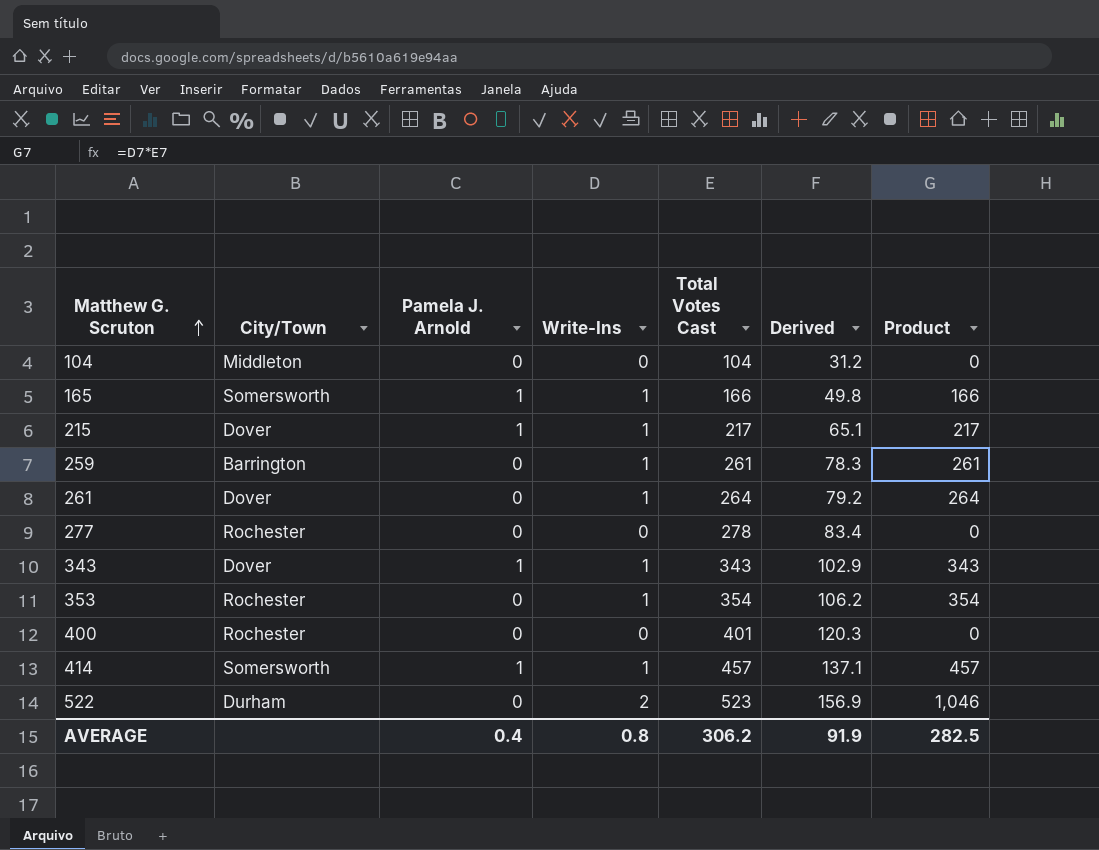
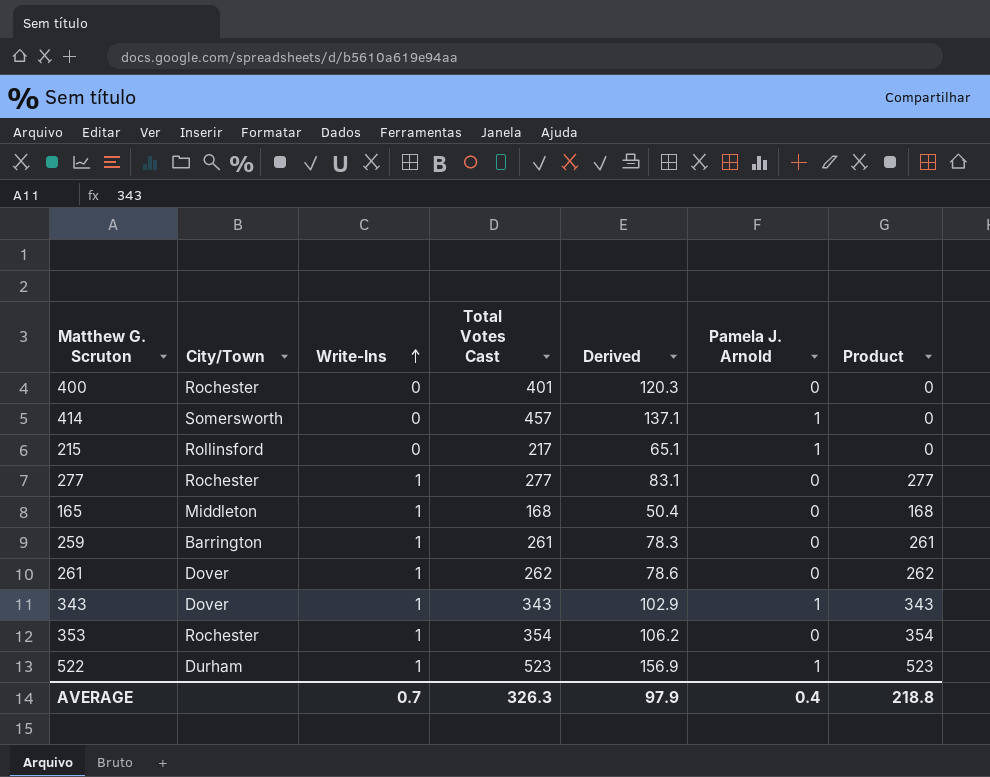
row order: Matthew G. Scruton ascending -> Write-Ins ascending
column Pamela J. Arnold | position: 3 -> 6
row 104: Middleton | 0 | 0 | 104 | 31.2 | 0 -> none
414 | Write-Ins: 1 -> 0
414 | Product: 457 -> 0
215 | City/Town: Dover -> Rollinsford
215 | Write-Ins: 1 -> 0
215 | Product: 217 -> 0
277 | Write-Ins: 0 -> 1
277 | Total Votes Cast: 278 -> 277
277 | Derived: 83.4 -> 83.1
277 | Product: 0 -> 277
165 | City/Town: Somersworth -> Middleton
165 | Total Votes Cast: 166 -> 168
165 | Derived: 49.8 -> 50.4
165 | Pamela J. Arnold: 1 -> 0
165 | Product: 166 -> 168
261 | Total Votes Cast: 264 -> 262
261 | Derived: 79.2 -> 78.6
261 | Product: 264 -> 262
522 | Write-Ins: 2 -> 1
522 | Pamela J. Arnold: 0 -> 1
522 | Product: 1,046 -> 523
AVERAGE | Write-Ins: 0.8 -> 0.7
AVERAGE | Total Votes Cast: 306.2 -> 326.3
AVERAGE | Derived: 91.9 -> 97.9
AVERAGE | Product: 282.5 -> 218.8

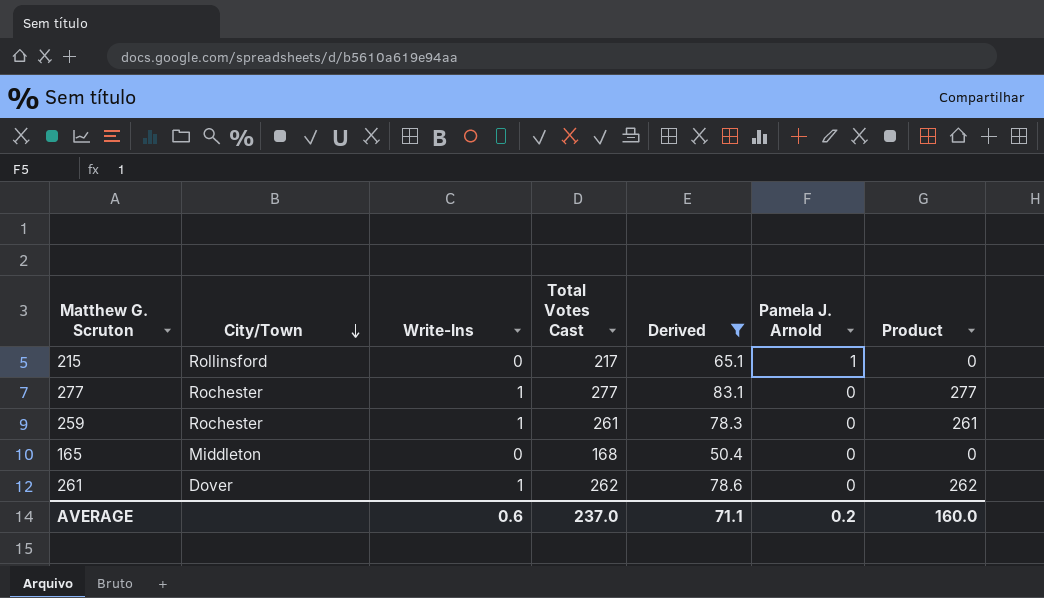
filter: none -> Derived <= 83.1
row order: Write-Ins ascending -> City/Town descending
259 | City/Town: Barrington -> Rochester
165 | Write-Ins: 1 -> 0
165 | Product: 168 -> 0
AVERAGE | Write-Ins: 0.7 -> 0.6
AVERAGE | Total Votes Cast: 326.3 -> 237.0
AVERAGE | Derived: 97.9 -> 71.1
AVERAGE | Pamela J. Arnold: 0.4 -> 0.2
AVERAGE | Product: 218.8 -> 160.0

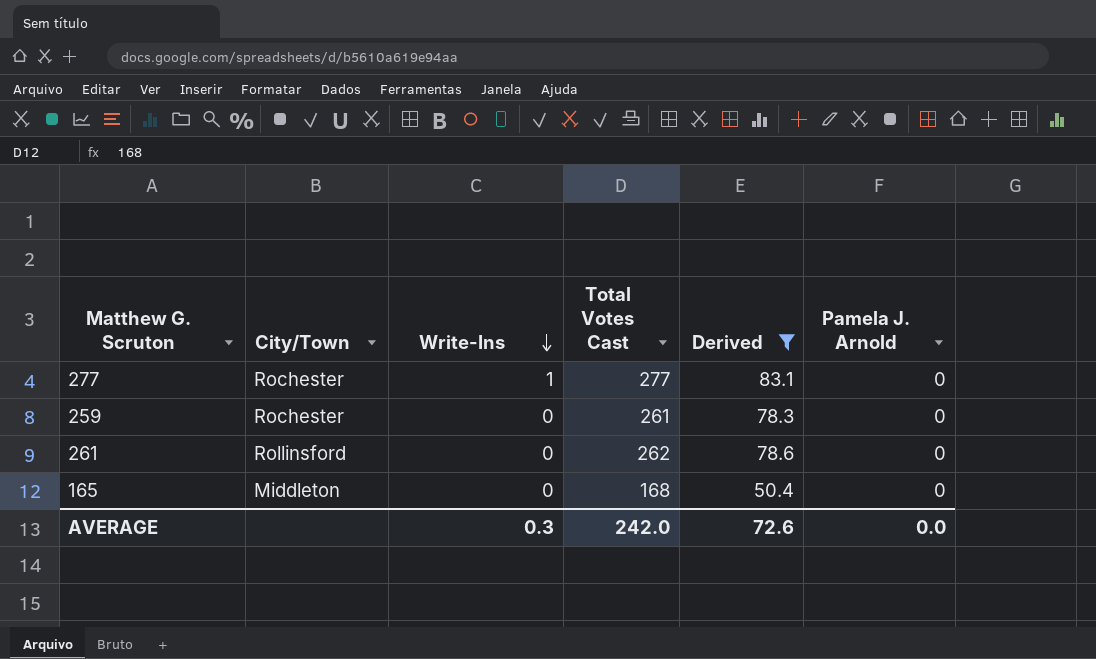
row order: City/Town descending -> Write-Ins descending
column Product | formula: [Write-Ins] * [Total Votes Cast] -> none
row 215: Rollinsford | 0 | 217 | 65.1 | 1 | 0 -> none
259 | Write-Ins: 1 -> 0
261 | City/Town: Dover -> Rollinsford
261 | Write-Ins: 1 -> 0
AVERAGE | Write-Ins: 0.6 -> 0.3
AVERAGE | Total Votes Cast: 237.0 -> 242.0
AVERAGE | Derived: 71.1 -> 72.6
AVERAGE | Pamela J. Arnold: 0.2 -> 0.0

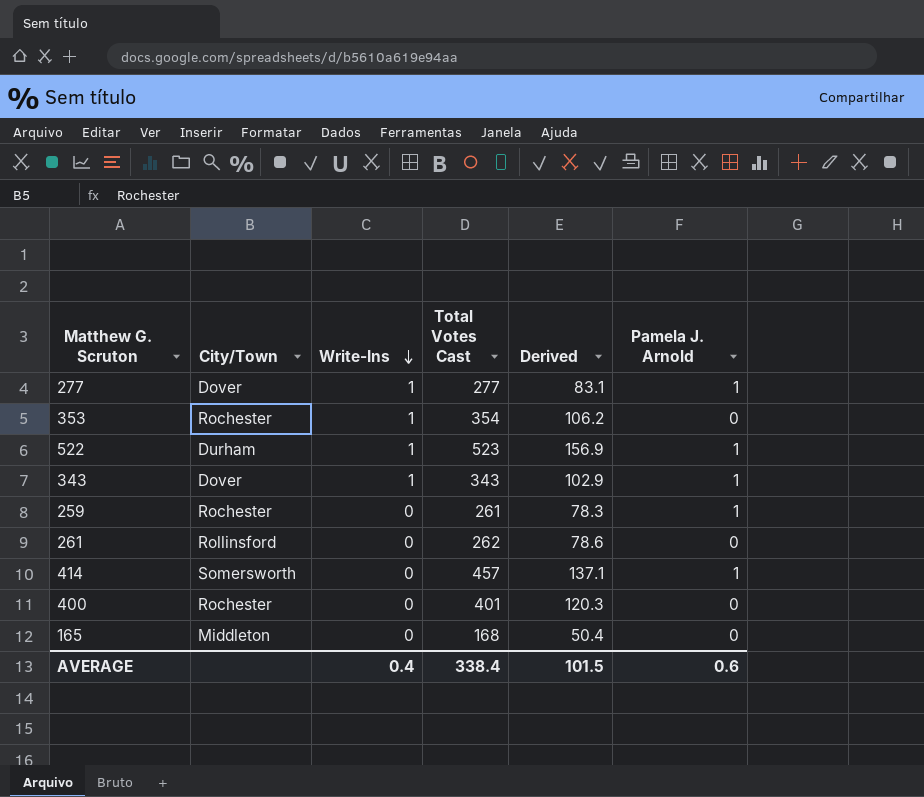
filter: Derived <= 83.1 -> none
277 | City/Town: Rochester -> Dover
277 | Pamela J. Arnold: 0 -> 1
259 | Pamela J. Arnold: 0 -> 1
AVERAGE | Write-Ins: 0.3 -> 0.4
AVERAGE | Total Votes Cast: 242.0 -> 338.4
AVERAGE | Derived: 72.6 -> 101.5
AVERAGE | Pamela J. Arnold: 0.0 -> 0.6

